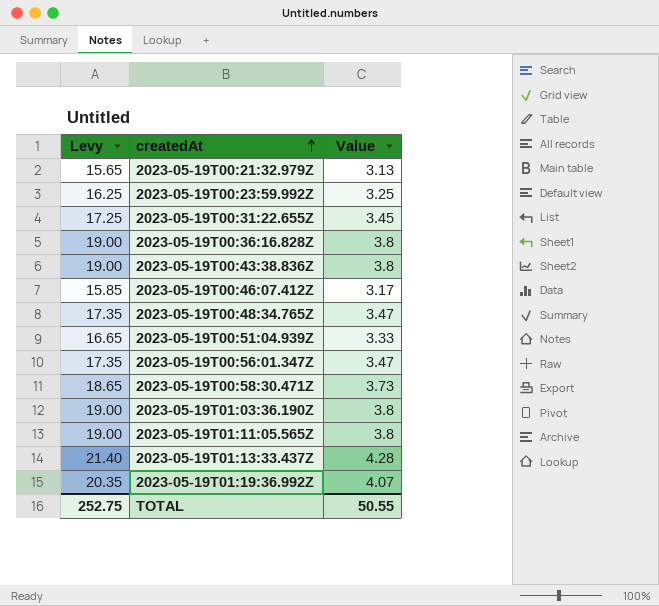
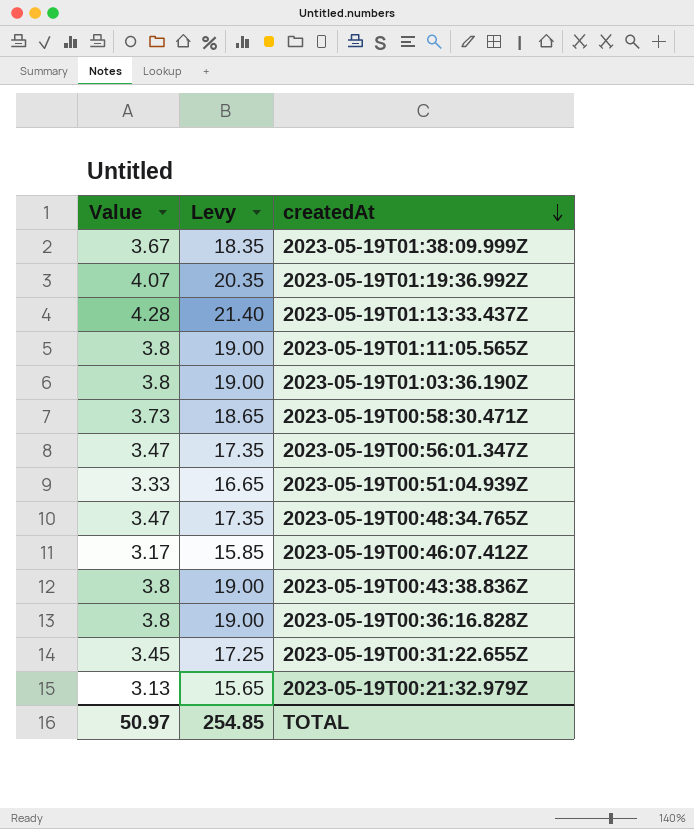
row order: createdAt ascending -> createdAt descending
column Value | position: 3 -> 1
row 2023-05-19T00:23:59.992Z: 16.25 | 3.25 -> none
row 2023-05-19T01:38:09.999Z: none -> 3.67 | 18.35
TOTAL | Value: 50.55 -> 50.97
TOTAL | Levy: 252.75 -> 254.85

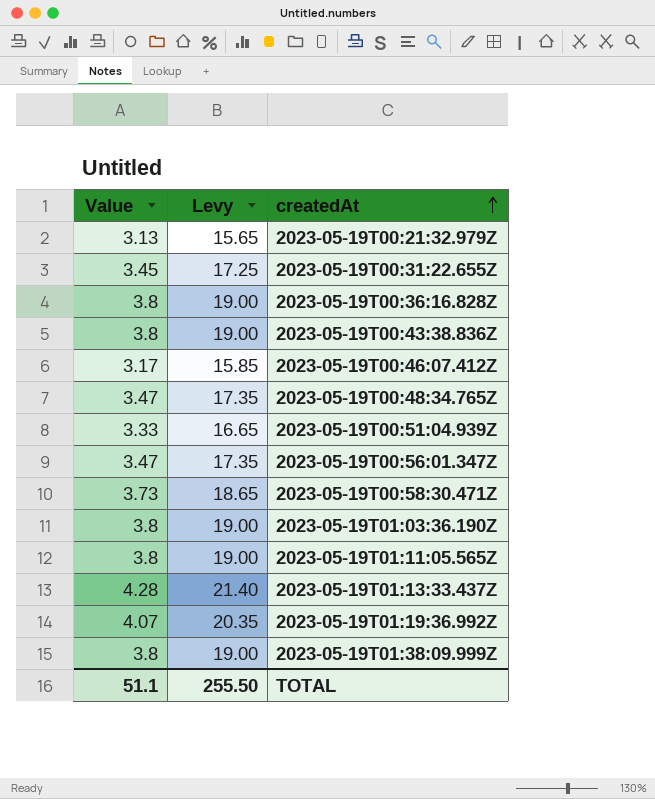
row order: createdAt descending -> createdAt ascending
2023-05-19T01:38:09.999Z | Value: 3.67 -> 3.8
2023-05-19T01:38:09.999Z | Levy: 18.35 -> 19.00
TOTAL | Value: 50.97 -> 51.1
TOTAL | Levy: 254.85 -> 255.50

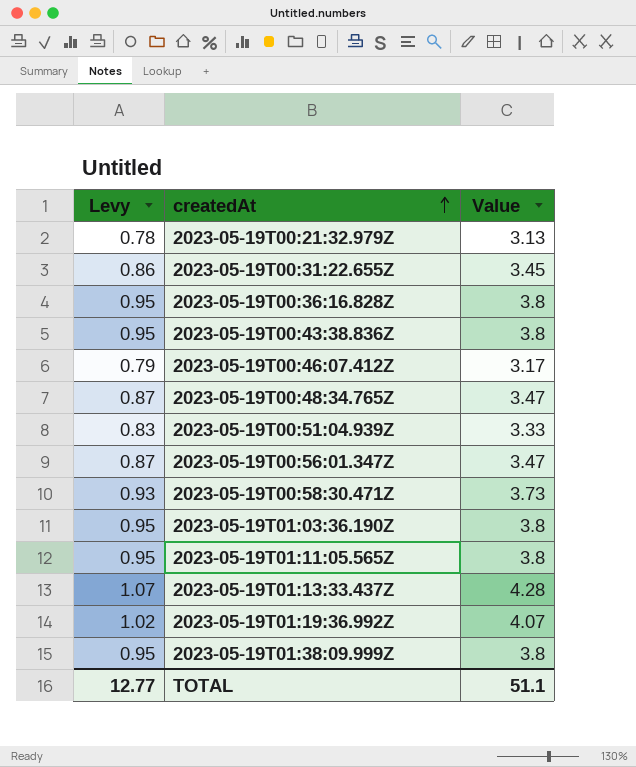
column Levy | formula: [Value] * 5 -> [Value] * 0.25
column Value | position: 1 -> 3
TOTAL | Levy: 255.50 -> 12.77

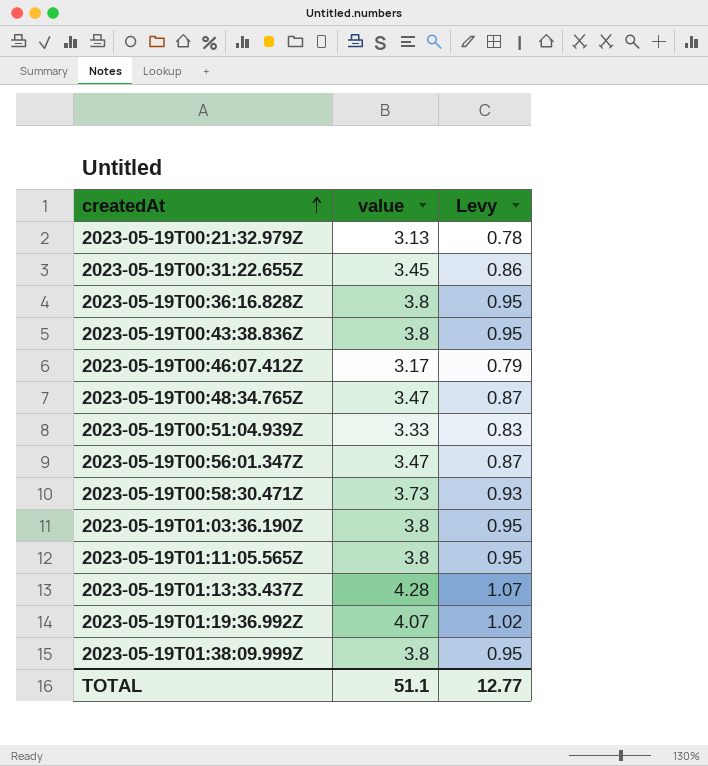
column name: Value -> value
column Levy | position: 1 -> 3

